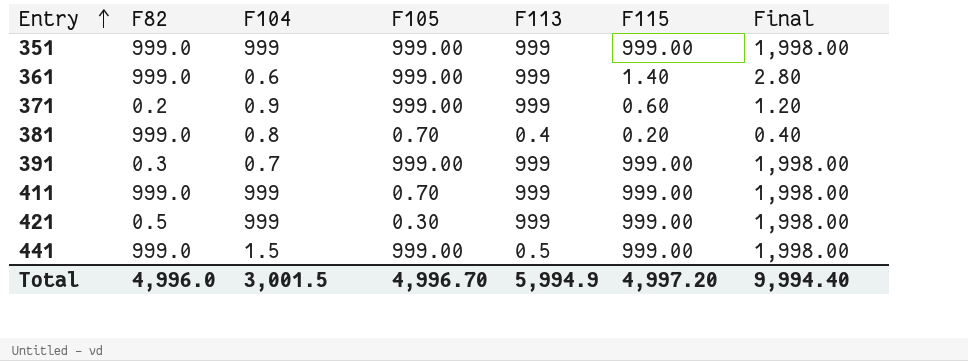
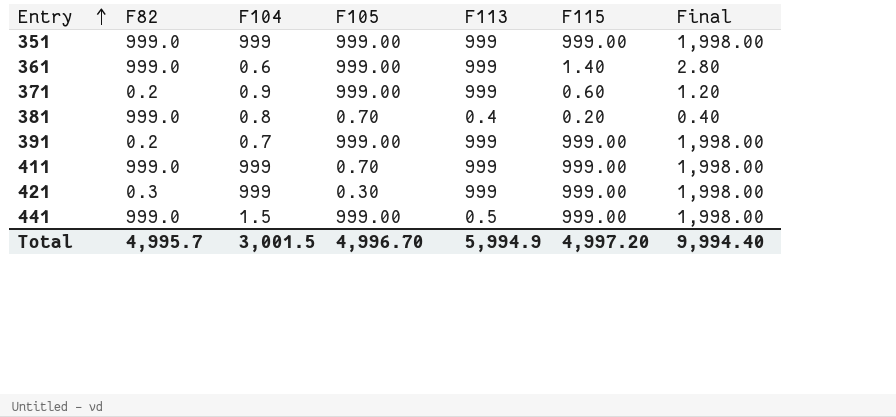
391 | F82: 0.3 -> 0.2
421 | F82: 0.5 -> 0.3
Total | F82: 4,996.0 -> 4,995.7

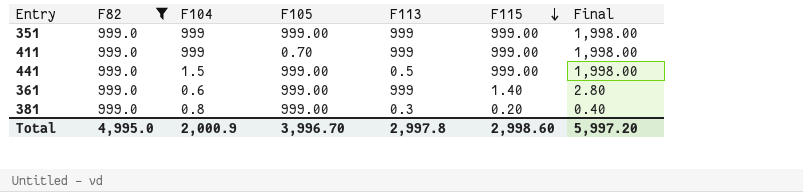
filter: none -> F82 = 999.0
row order: Entry ascending -> F115 descending
381 | F105: 0.70 -> 999.00
381 | F113: 0.4 -> 0.3
Total | F82: 4,995.7 -> 4,995.0
Total | F104: 3,001.5 -> 2,000.9
Total | F105: 4,996.70 -> 3,996.70
Total | F113: 5,994.9 -> 2,997.8
Total | F115: 4,997.20 -> 2,998.60
Total | Final: 9,994.40 -> 5,997.20

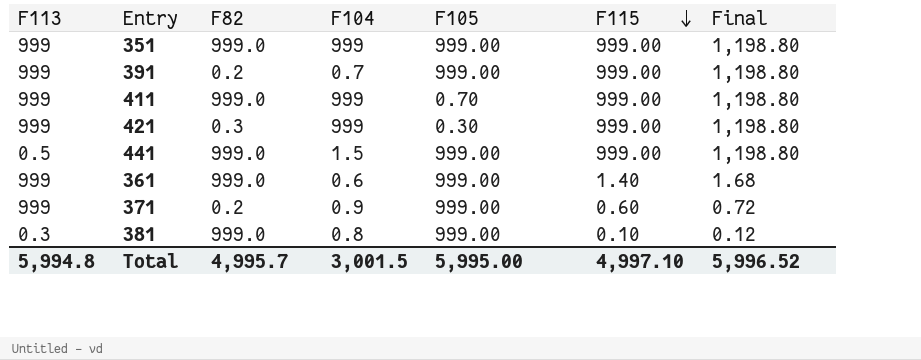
filter: F82 = 999.0 -> none
column F113 | position: 5 -> 1
column Final | formula: [F115] * 2 -> [F115] * 1.2
381 | F115: 0.20 -> 0.10
Total | F113: 2,997.8 -> 5,994.8
Total | F82: 4,995.0 -> 4,995.7
Total | F104: 2,000.9 -> 3,001.5
Total | F105: 3,996.70 -> 5,995.00
Total | F115: 2,998.60 -> 4,997.10
Total | Final: 5,997.20 -> 5,996.52

